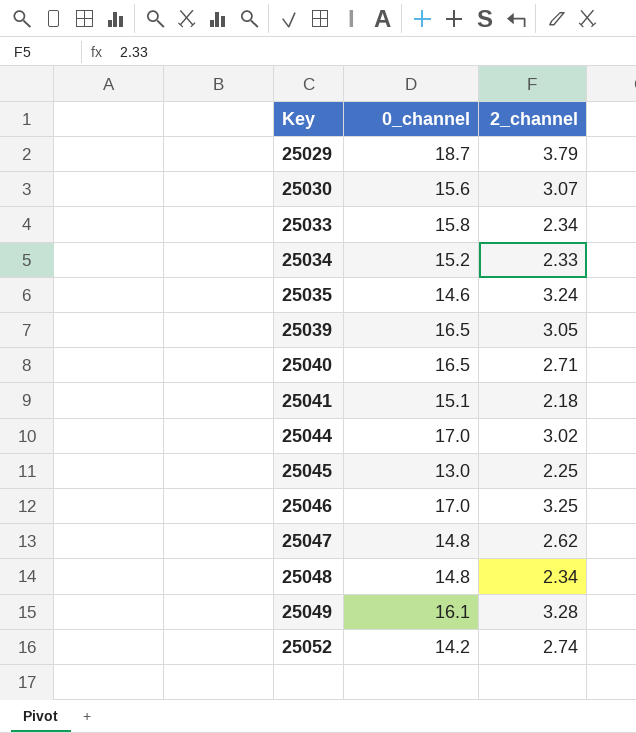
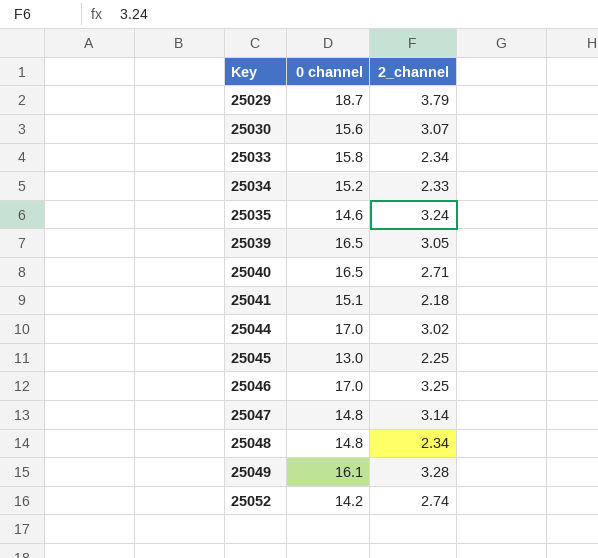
column name: 0_channel -> 0 channel
25047 | 2_channel: 2.62 -> 3.14

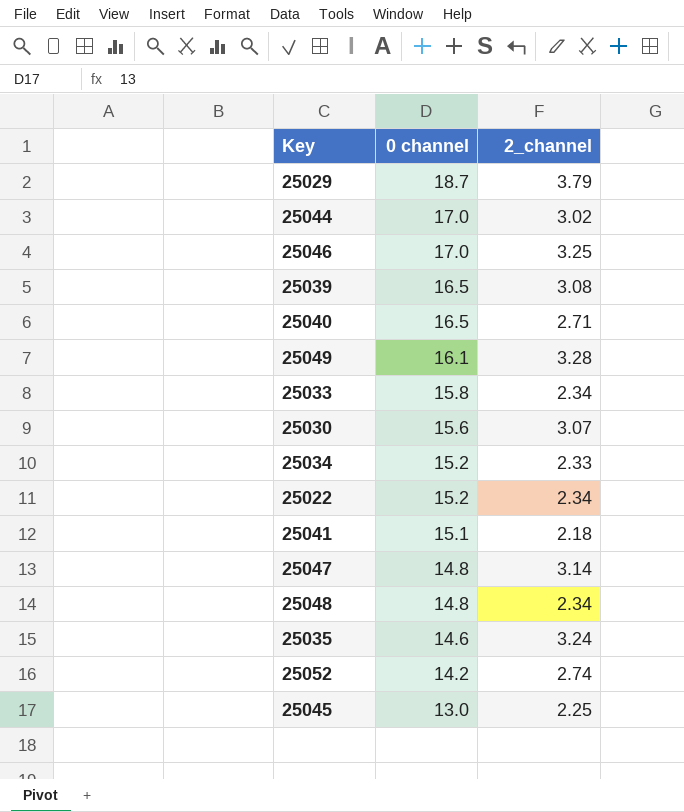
row order: Key ascending -> 0 channel descending
25039 | 2_channel: 3.05 -> 3.08
row 25022: none -> 15.2 | 2.34

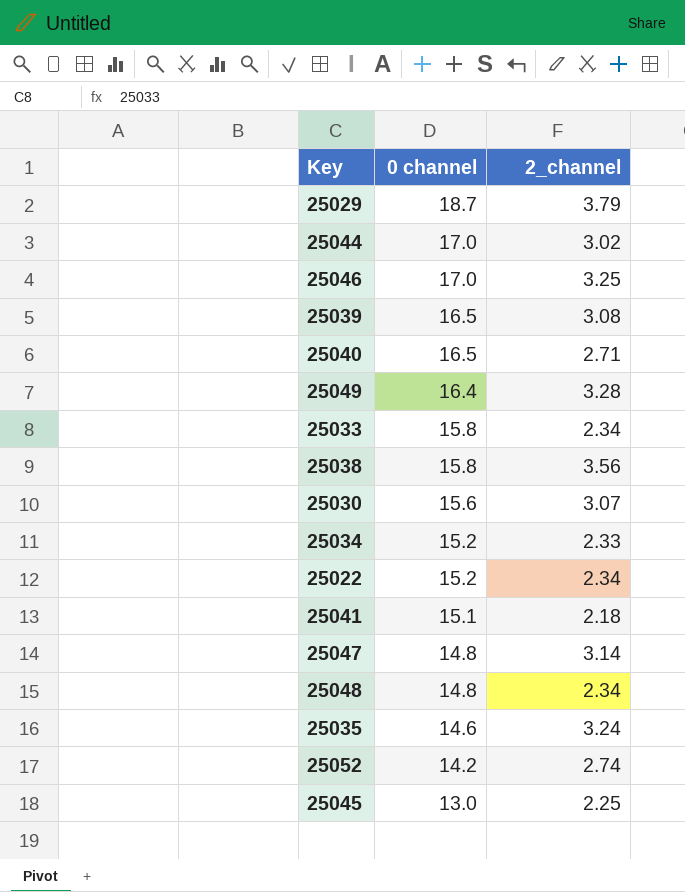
25049 | 0 channel: 16.1 -> 16.4
row 25038: none -> 15.8 | 3.56

